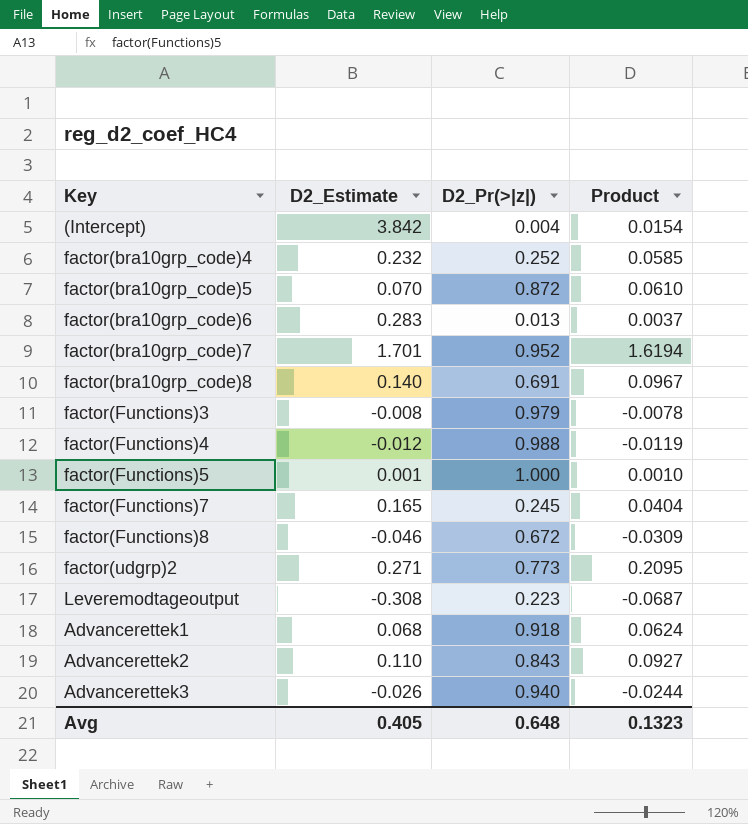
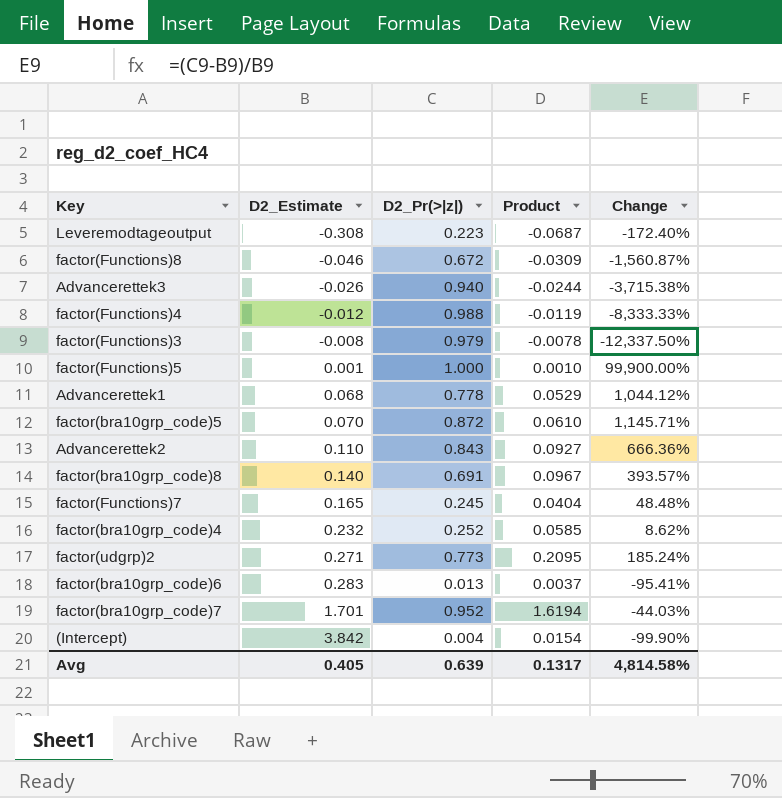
row order: none -> D2_Estimate ascending
column Change | formula: none -> ([D2_Pr(>|z|)] - [D2_Estimate]) / [D2_Estimate]
Advancerettek1 | D2_Pr(>|z|): 0.918 -> 0.778
Advancerettek1 | Product: 0.0624 -> 0.0529
Avg | D2_Pr(>|z|): 0.648 -> 0.639
Avg | Product: 0.1323 -> 0.1317

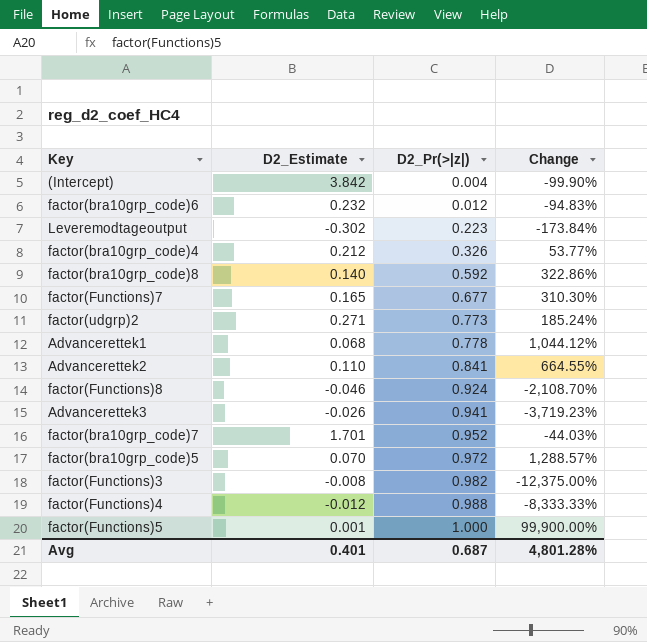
row order: D2_Estimate ascending -> D2_Pr(>|z|) ascending
column Product | formula: [D2_Estimate] * [D2_Pr(>|z|)] -> none
factor(bra10grp_code)6 | D2_Estimate: 0.283 -> 0.232
factor(bra10grp_code)6 | D2_Pr(>|z|): 0.013 -> 0.012
factor(bra10grp_code)6 | Change: -95.41% -> -94.83%
Leveremodtageoutput | D2_Estimate: -0.308 -> -0.302
Leveremodtageoutput | Change: -172.40% -> -173.84%
factor(bra10grp_code)4 | D2_Estimate: 0.232 -> 0.212
factor(bra10grp_code)4 | D2_Pr(>|z|): 0.252 -> 0.326
factor(bra10grp_code)4 | Change: 8.62% -> 53.77%
factor(bra10grp_code)8 | D2_Pr(>|z|): 0.691 -> 0.592
factor(bra10grp_code)8 | Change: 393.57% -> 322.86%
factor(Functions)7 | D2_Pr(>|z|): 0.245 -> 0.677
factor(Functions)7 | Change: 48.48% -> 310.30%
Advancerettek2 | D2_Pr(>|z|): 0.843 -> 0.841
Advancerettek2 | Change: 666.36% -> 664.55%
factor(Functions)8 | D2_Pr(>|z|): 0.672 -> 0.924
factor(Functions)8 | Change: -1,560.87% -> -2,108.70%
Advancerettek3 | D2_Pr(>|z|): 0.940 -> 0.941
Advancerettek3 | Change: -3,715.38% -> -3,719.23%
factor(bra10grp_code)5 | D2_Pr(>|z|): 0.872 -> 0.972
factor(bra10grp_code)5 | Change: 1,145.71% -> 1,288.57%
factor(Functions)3 | D2_Pr(>|z|): 0.979 -> 0.982
factor(Functions)3 | Change: -12,337.50% -> -12,375.00%
Avg | D2_Estimate: 0.405 -> 0.401
Avg | D2_Pr(>|z|): 0.639 -> 0.687
Avg | Change: 4,814.58% -> 4,801.28%

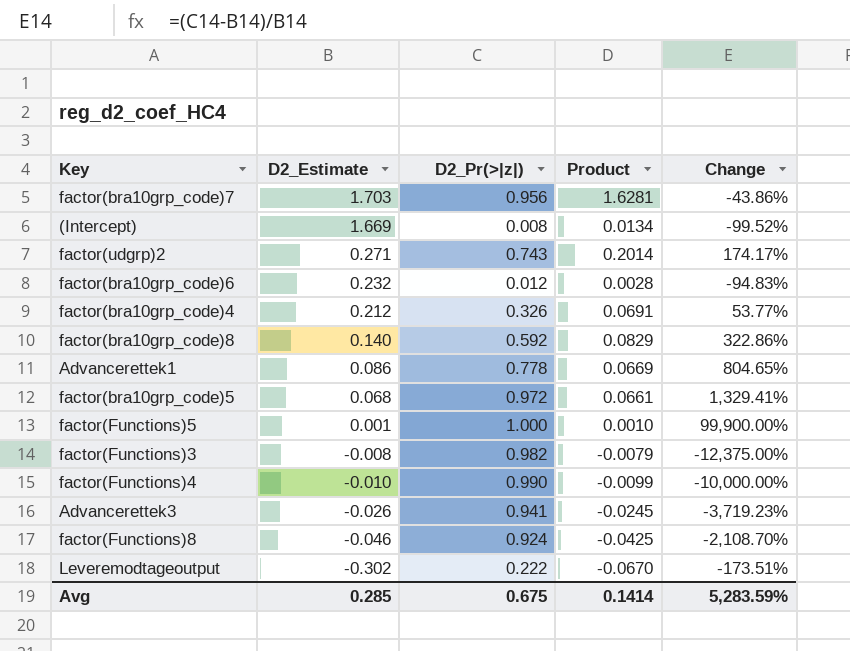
row order: D2_Pr(>|z|) ascending -> D2_Estimate descending
column Product | formula: none -> [D2_Estimate] * [D2_Pr(>|z|)]
row factor(Functions)7: 0.165 | 0.677 | 310.30% -> none
row Advancerettek2: 0.110 | 0.841 | 664.55% -> none
factor(bra10grp_code)7 | D2_Estimate: 1.701 -> 1.703
factor(bra10grp_code)7 | D2_Pr(>|z|): 0.952 -> 0.956
factor(bra10grp_code)7 | Change: -44.03% -> -43.86%
(Intercept) | D2_Estimate: 3.842 -> 1.669
(Intercept) | D2_Pr(>|z|): 0.004 -> 0.008
(Intercept) | Change: -99.90% -> -99.52%
factor(udgrp)2 | D2_Pr(>|z|): 0.773 -> 0.743
factor(udgrp)2 | Change: 185.24% -> 174.17%
Advancerettek1 | D2_Estimate: 0.068 -> 0.086
Advancerettek1 | Change: 1,044.12% -> 804.65%
factor(bra10grp_code)5 | D2_Estimate: 0.070 -> 0.068
factor(bra10grp_code)5 | Change: 1,288.57% -> 1,329.41%
factor(Functions)4 | D2_Estimate: -0.012 -> -0.010
factor(Functions)4 | D2_Pr(>|z|): 0.988 -> 0.990
factor(Functions)4 | Change: -8,333.33% -> -10,000.00%
Leveremodtageoutput | D2_Pr(>|z|): 0.223 -> 0.222
Leveremodtageoutput | Change: -173.84% -> -173.51%
Avg | D2_Estimate: 0.401 -> 0.285
Avg | D2_Pr(>|z|): 0.687 -> 0.675
Avg | Change: 4,801.28% -> 5,283.59%

